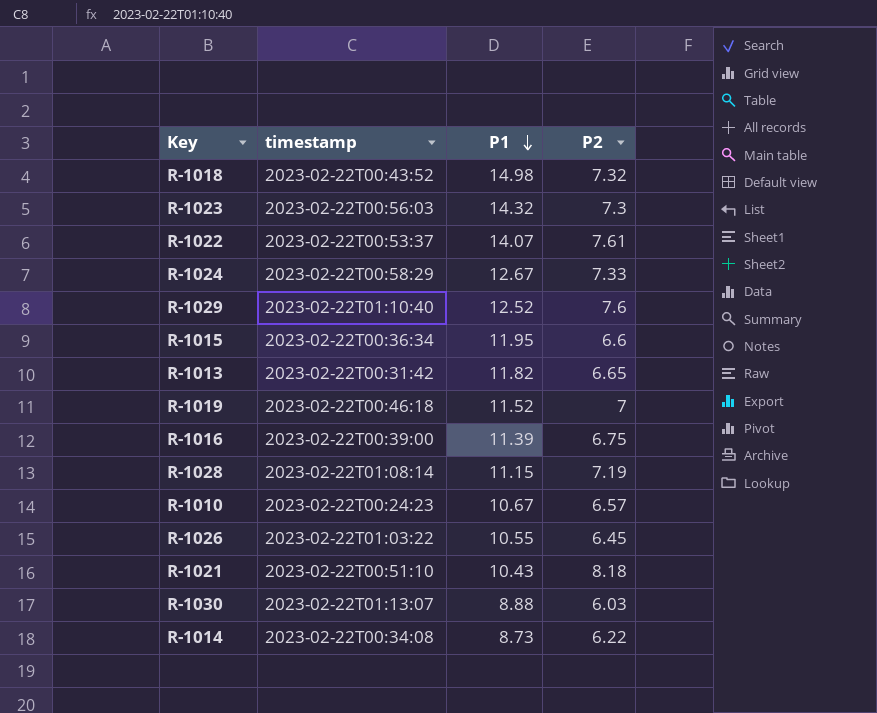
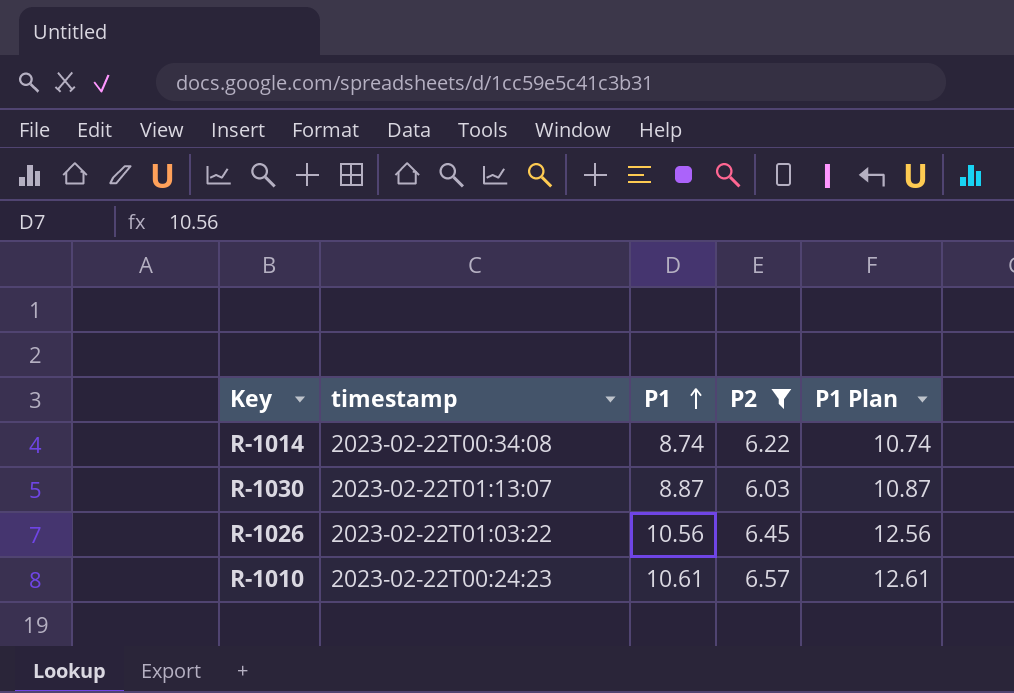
filter: none -> P2 <= 6.57
row order: P1 descending -> P1 ascending
column P1 Plan | formula: none -> [P1] + 2
R-1014 | P1: 8.73 -> 8.74
R-1030 | P1: 8.88 -> 8.87
R-1026 | P1: 10.55 -> 10.56
R-1010 | P1: 10.67 -> 10.61

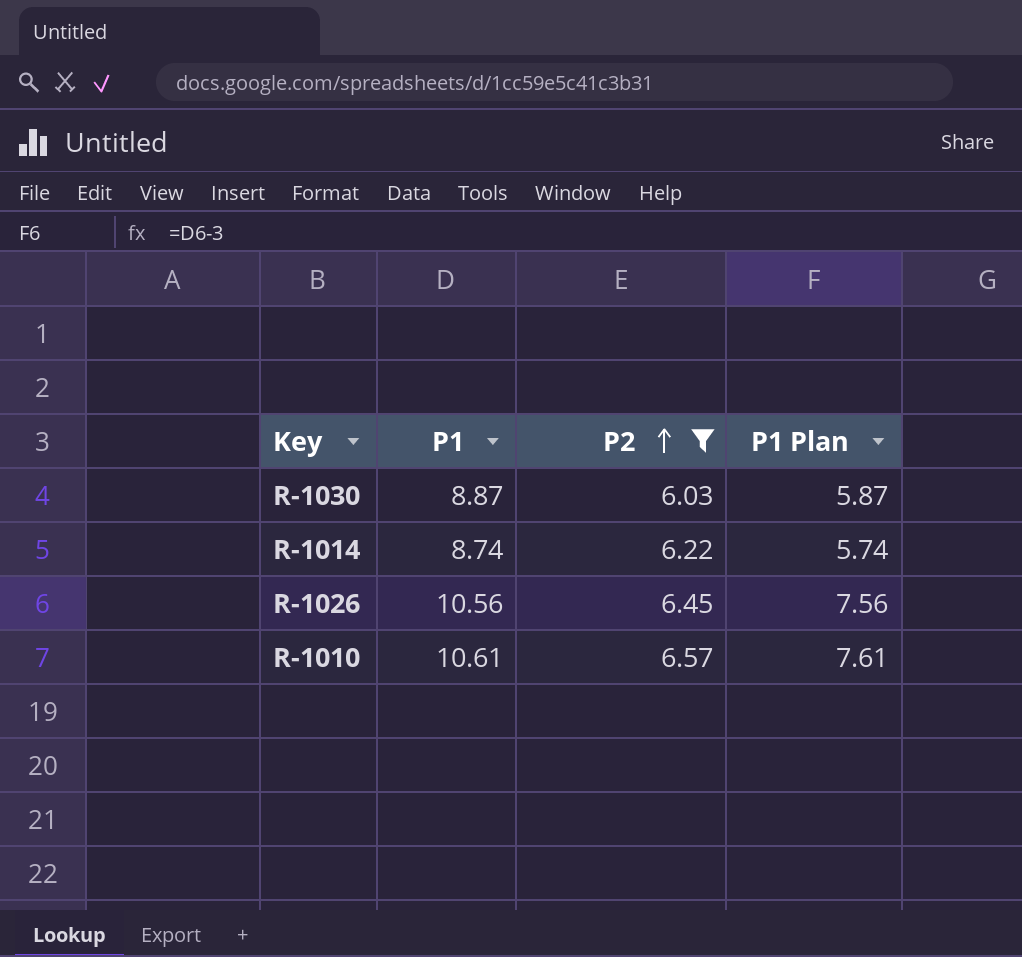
row order: P1 ascending -> P2 ascending
column timestamp | position: 2 -> none
column P1 Plan | formula: [P1] + 2 -> [P1] - 3

